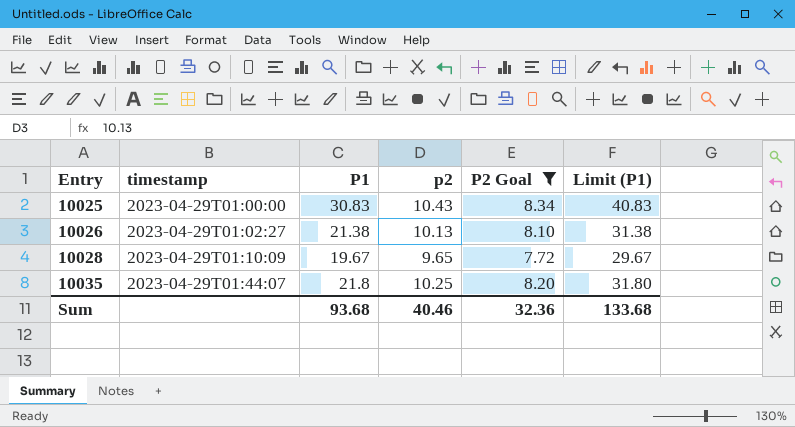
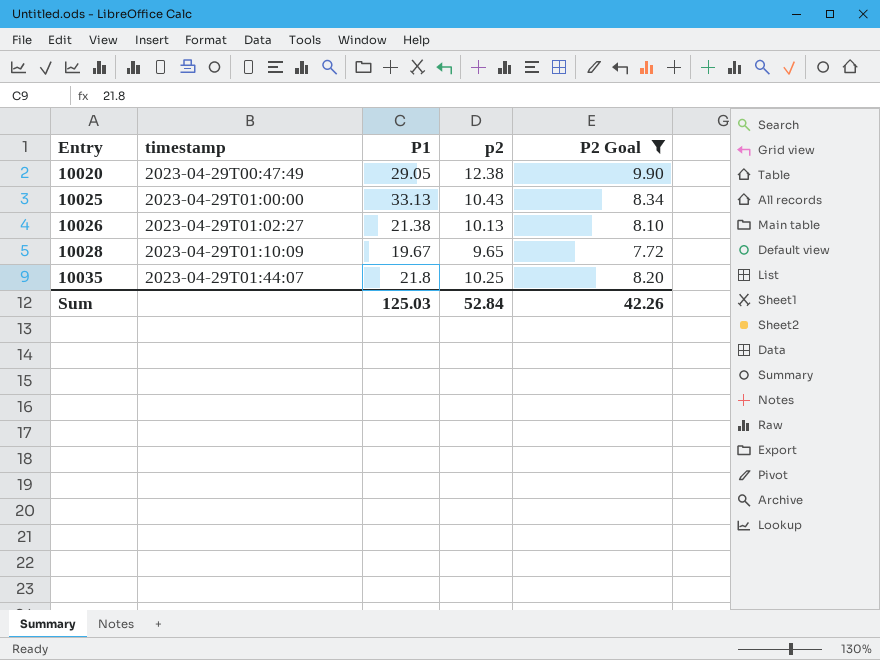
column Limit (P1) | formula: [P1] + 10 -> none
row 10020: none -> 2023-04-29T00:47:49 | 29.05 | 12.38 | 9.90
10025 | P1: 30.83 -> 33.13
Sum | P1: 93.68 -> 125.03
Sum | p2: 40.46 -> 52.84
Sum | P2 Goal: 32.36 -> 42.26

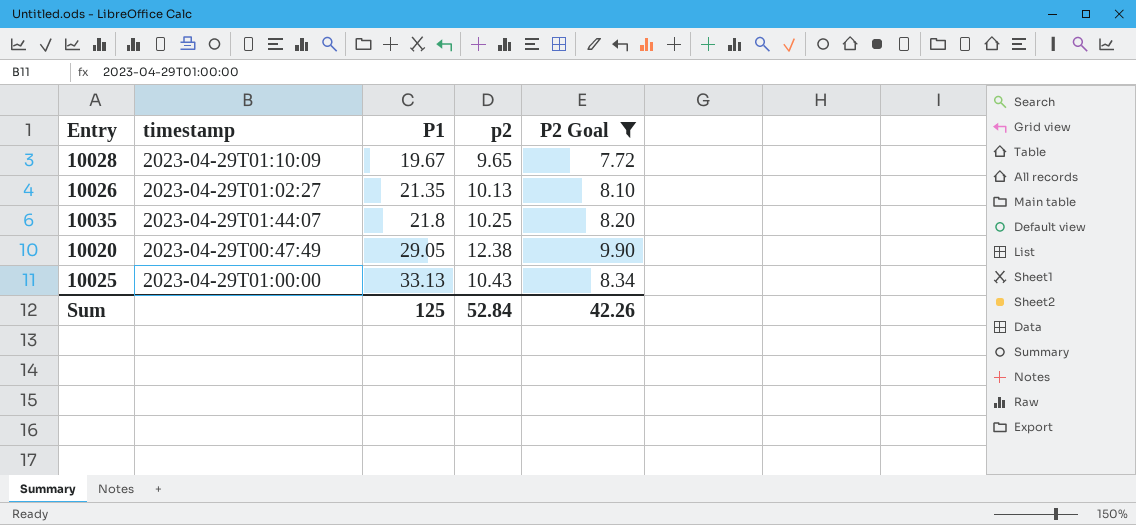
row order: Entry ascending -> P1 ascending
10026 | P1: 21.38 -> 21.35
Sum | P1: 125.03 -> 125

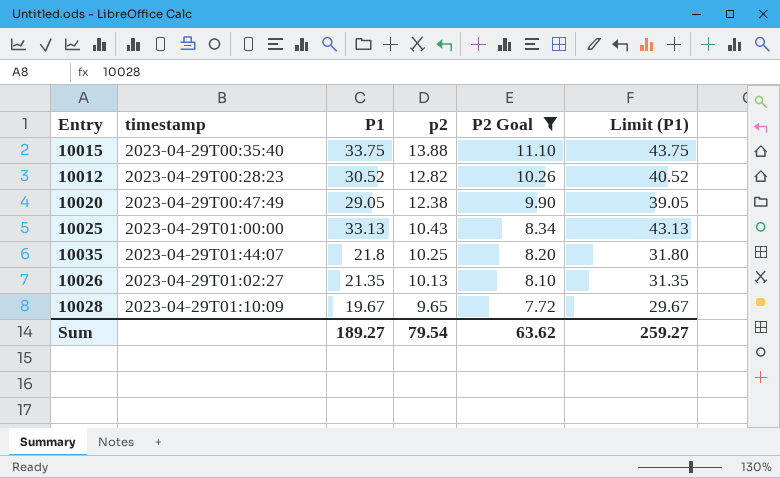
row order: P1 ascending -> p2 descending
column Limit (P1) | formula: none -> [P1] + 10
row 10015: none -> 2023-04-29T00:35:40 | 33.75 | 13.88 | 11.10 | 43.75
row 10012: none -> 2023-04-29T00:28:23 | 30.52 | 12.82 | 10.26 | 40.52
Sum | P1: 125 -> 189.27
Sum | p2: 52.84 -> 79.54
Sum | P2 Goal: 42.26 -> 63.62

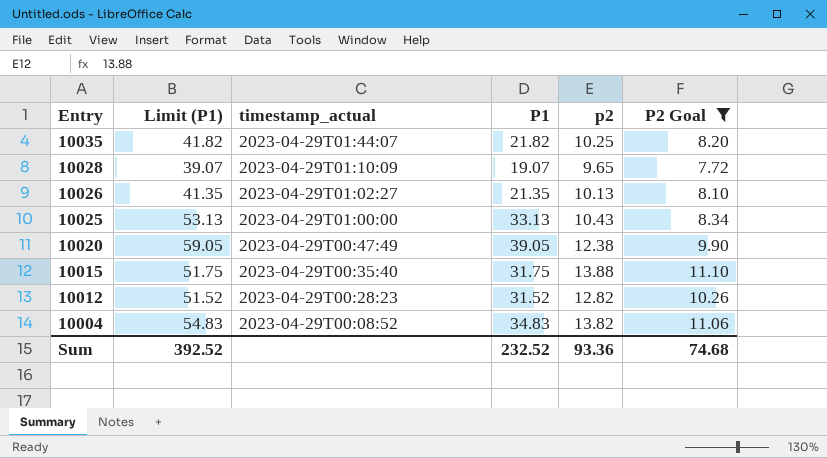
row order: p2 descending -> Entry descending
column Limit (P1) | formula: [P1] + 10 -> [P1] + 20
column Limit (P1) | position: 6 -> 2
column name: timestamp -> timestamp_actual
10035 | P1: 21.8 -> 21.82
10028 | P1: 19.67 -> 19.07
10020 | P1: 29.05 -> 39.05
10015 | P1: 33.75 -> 31.75
10012 | P1: 30.52 -> 31.52
row 10004: none -> 54.83 | 2023-04-29T00:08:52 | 34.83 | 13.82 | 11.06
Sum | Limit (P1): 259.27 -> 392.52
Sum | P1: 189.27 -> 232.52
Sum | p2: 79.54 -> 93.36
Sum | P2 Goal: 63.62 -> 74.68

